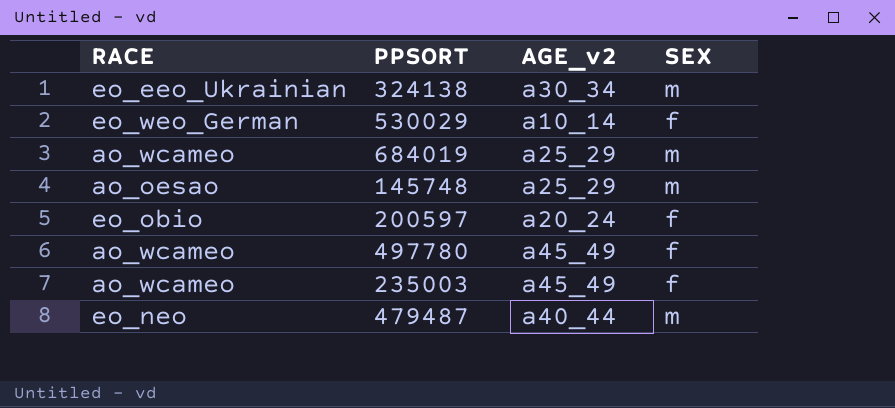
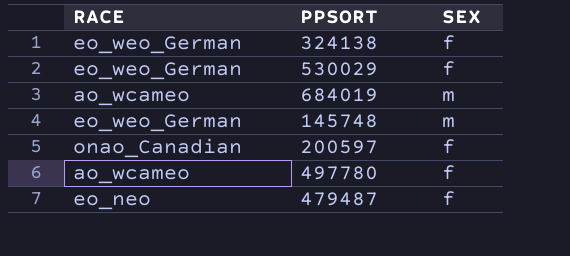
column AGE_v2 | position: 3 -> none
row 235003: ao_wcameo | a45_49 | f -> none
324138 | RACE: eo_eeo_Ukrainian -> eo_weo_German
324138 | SEX: m -> f
145748 | RACE: ao_oesao -> eo_weo_German
200597 | RACE: eo_obio -> onao_Canadian
479487 | SEX: m -> f

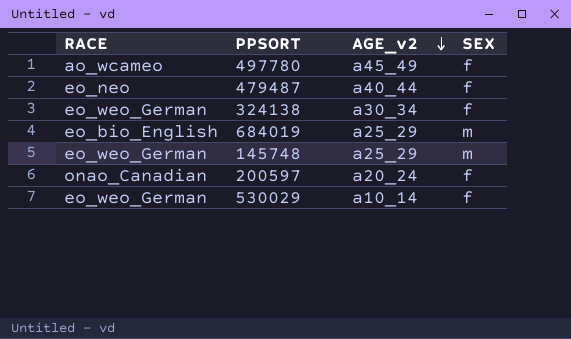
row order: none -> AGE_v2 descending
column AGE_v2 | position: none -> 3
684019 | RACE: ao_wcameo -> eo_bio_English

